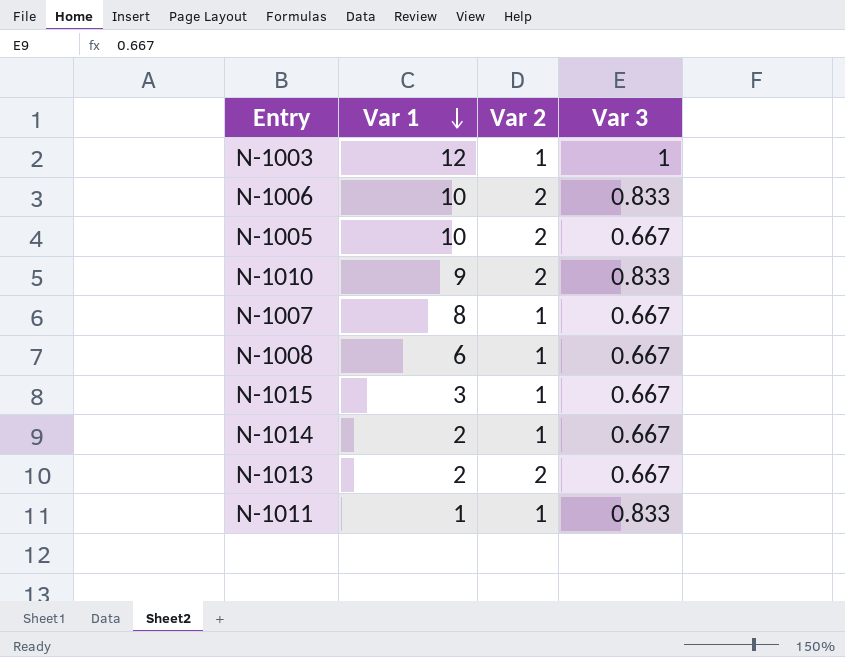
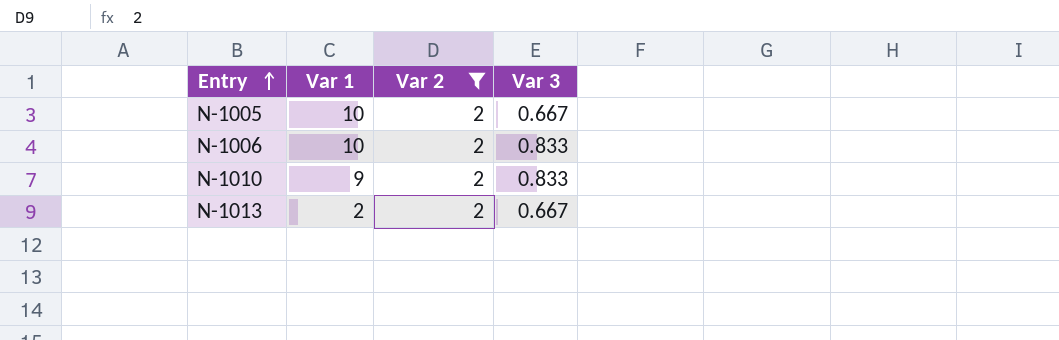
filter: none -> Var 2 = 2
row order: Var 1 descending -> Entry ascending

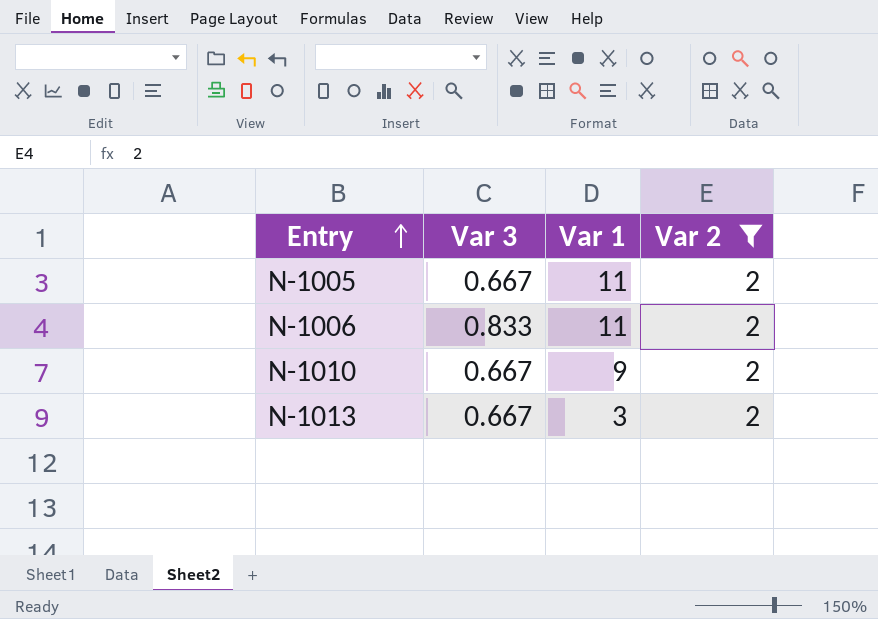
column Var 3 | position: 4 -> 2
N-1005 | Var 1: 10 -> 11
N-1006 | Var 1: 10 -> 11
N-1010 | Var 3: 0.833 -> 0.667
N-1013 | Var 1: 2 -> 3

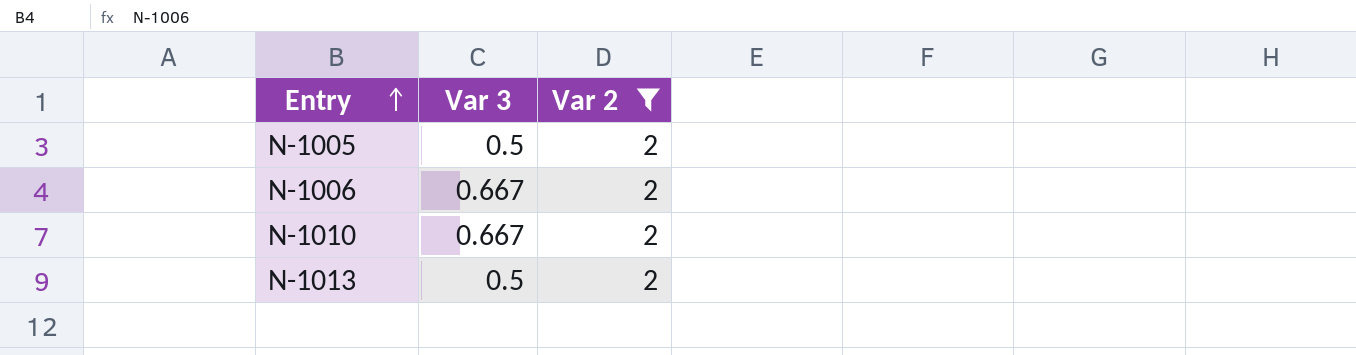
column Var 1 | position: 3 -> none
N-1005 | Var 3: 0.667 -> 0.5
N-1006 | Var 3: 0.833 -> 0.667
N-1013 | Var 3: 0.667 -> 0.5

